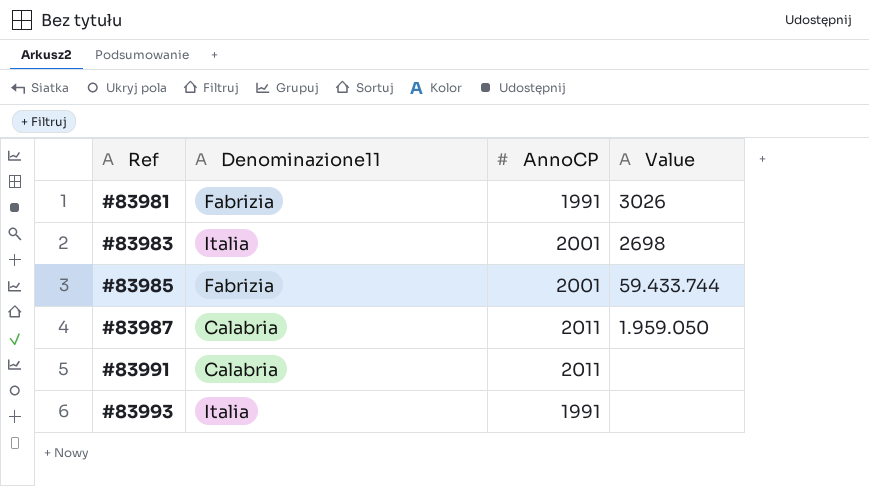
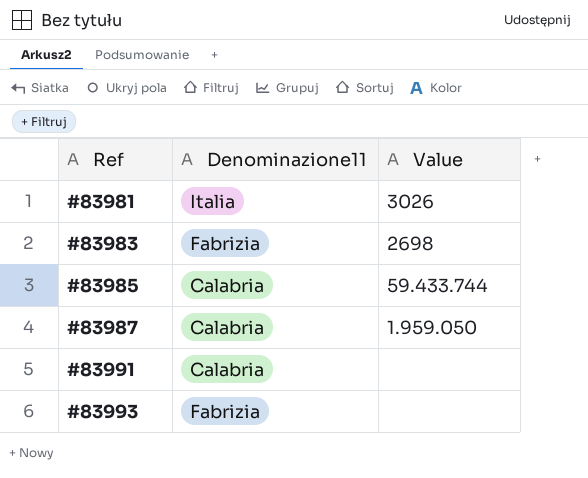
column AnnoCP | position: 3 -> none
#83981 | Denominazione11: Fabrizia -> Italia
#83983 | Denominazione11: Italia -> Fabrizia
#83985 | Denominazione11: Fabrizia -> Calabria
#83993 | Denominazione11: Italia -> Fabrizia

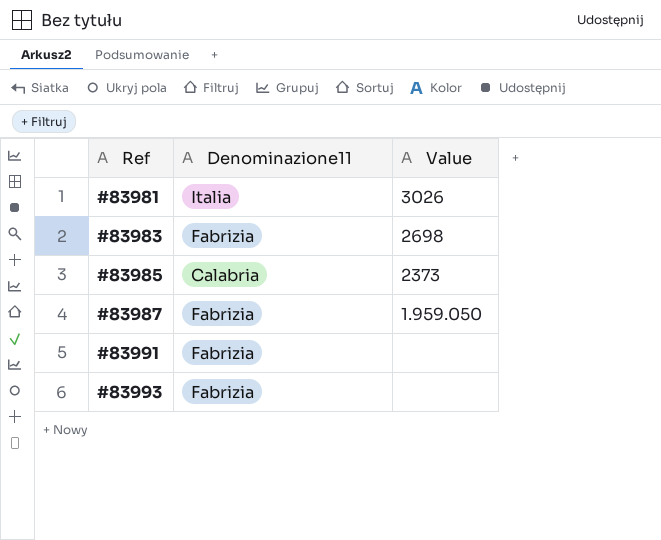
#83985 | Value: 59.433.744 -> 2373
#83987 | Denominazione11: Calabria -> Fabrizia
#83991 | Denominazione11: Calabria -> Fabrizia

